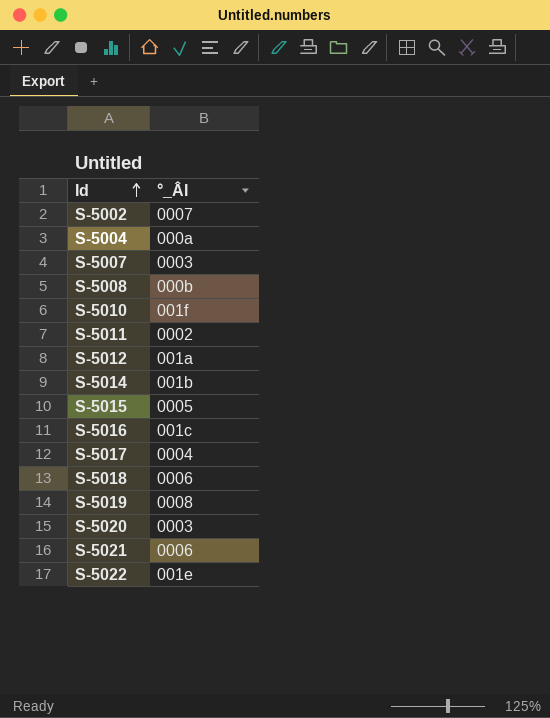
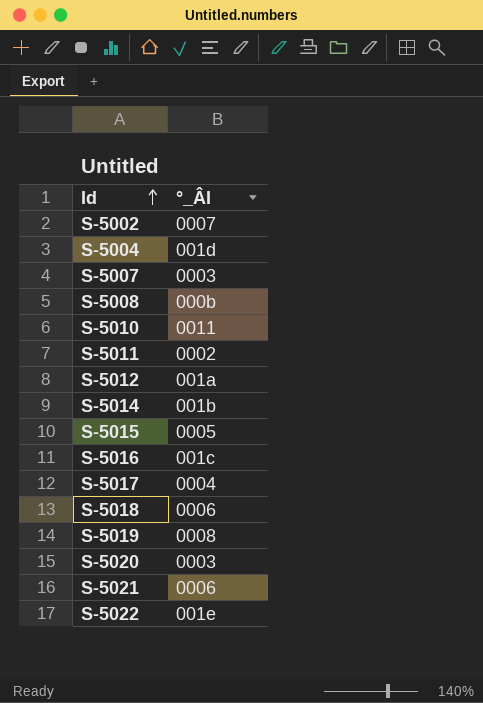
S-5004 | °_ÂI: 000a -> 001d
S-5010 | °_ÂI: 001f -> 0011

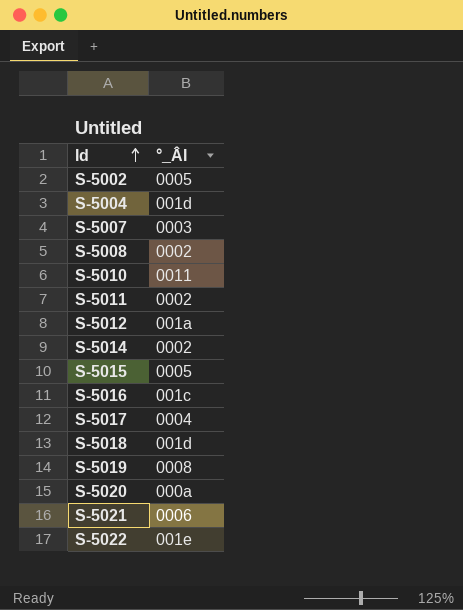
S-5002 | °_ÂI: 0007 -> 0005
S-5008 | °_ÂI: 000b -> 0002
S-5014 | °_ÂI: 001b -> 0002
S-5018 | °_ÂI: 0006 -> 001d
S-5020 | °_ÂI: 0003 -> 000a

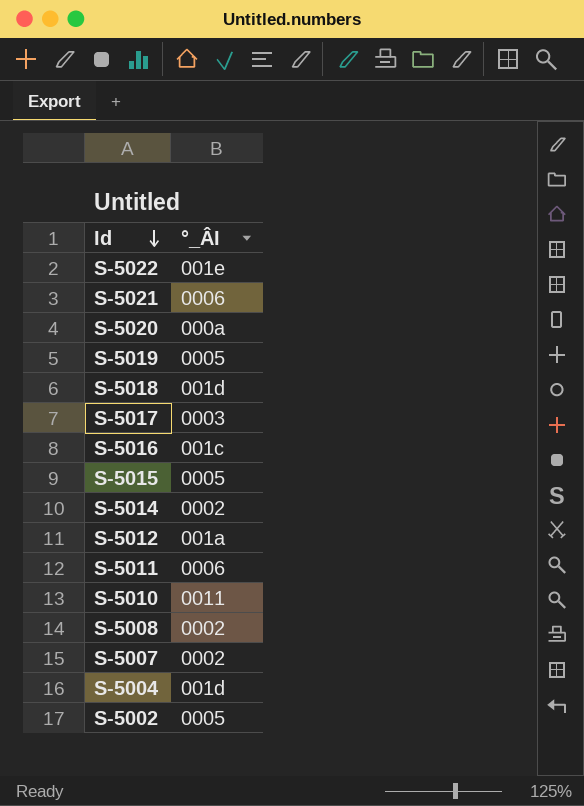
row order: Id ascending -> Id descending
S-5019 | °_ÂI: 0008 -> 0005
S-5017 | °_ÂI: 0004 -> 0003
S-5011 | °_ÂI: 0002 -> 0006
S-5007 | °_ÂI: 0003 -> 0002

